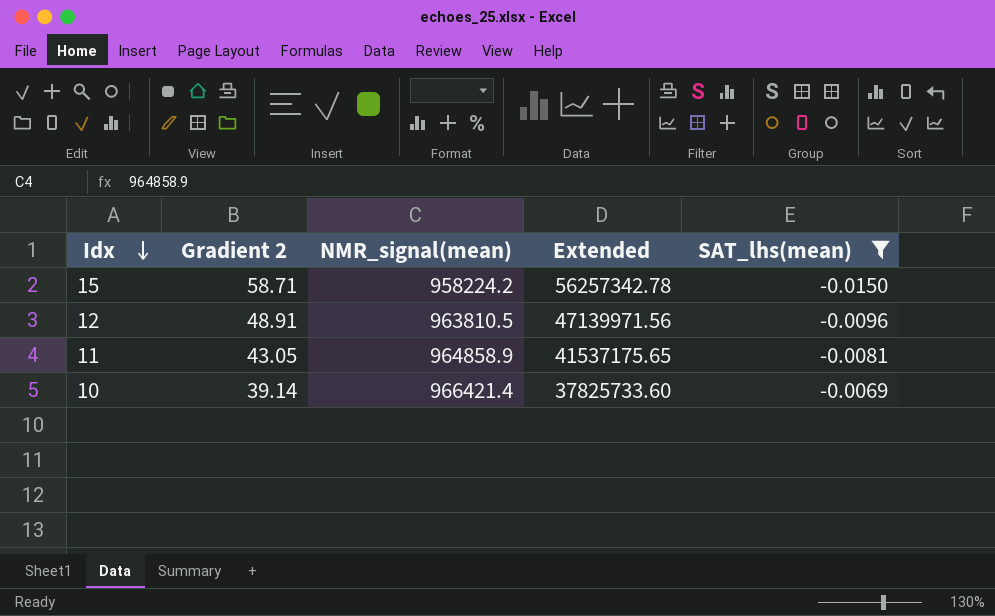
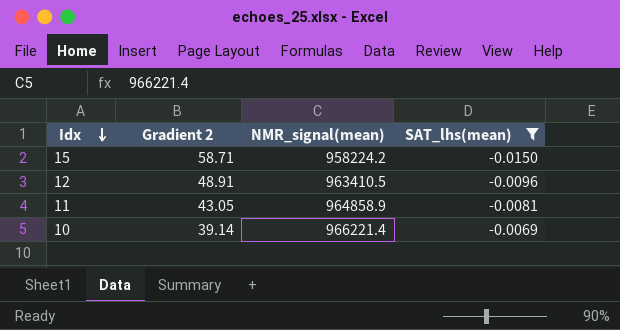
column Extended | formula: [Gradient 2] * [NMR_signal(mean)] -> none
12 | NMR_signal(mean): 963810.5 -> 963410.5
10 | NMR_signal(mean): 966421.4 -> 966221.4

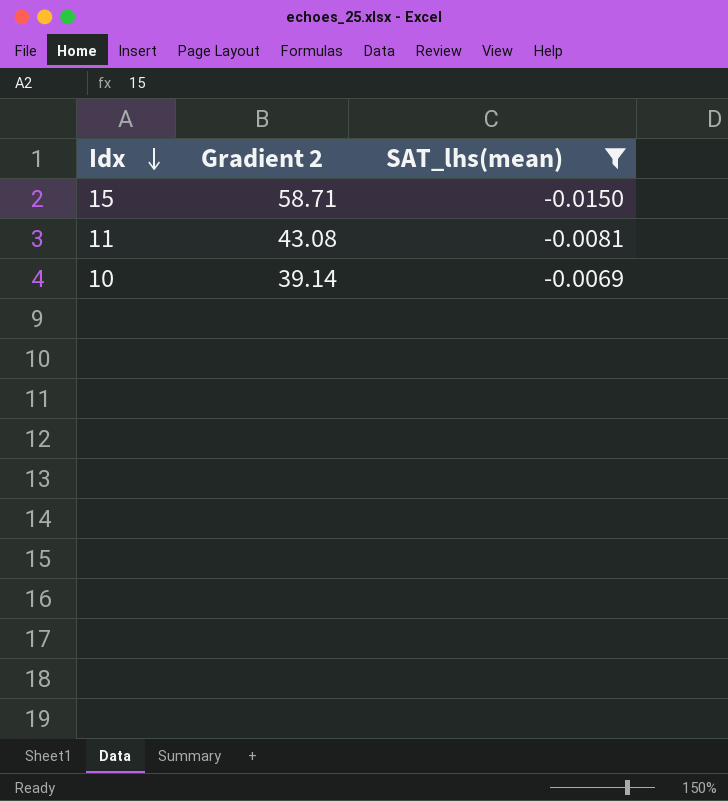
column NMR_signal(mean) | position: 3 -> none
row 12: 48.91 | 963410.5 | -0.0096 -> none
11 | Gradient 2: 43.05 -> 43.08

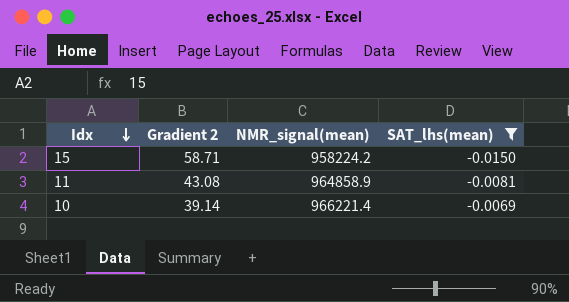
column NMR_signal(mean) | position: none -> 3

